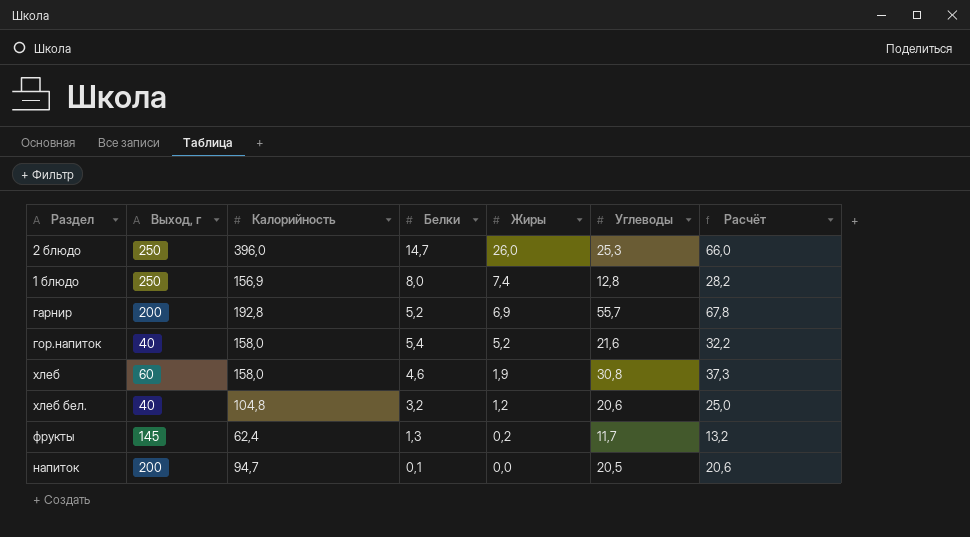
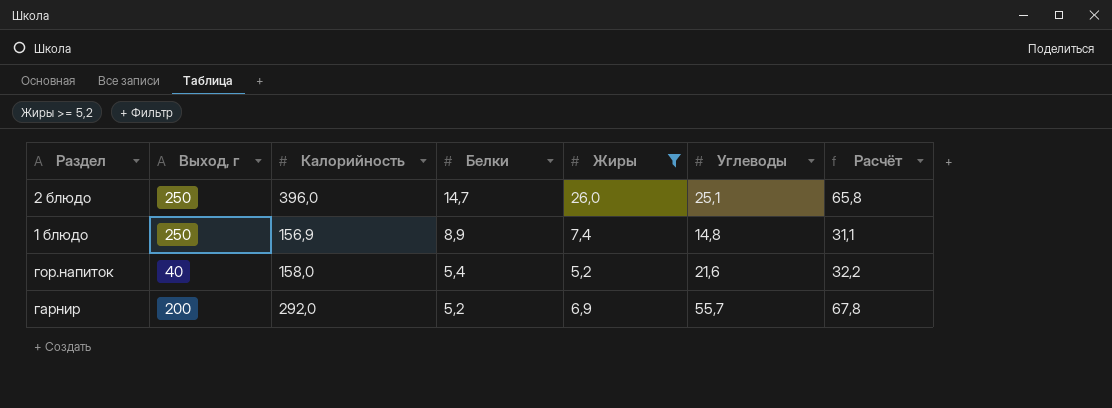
filter: none -> Жиры >= 5,2
row order: Жиры descending -> Белки descending
2 блюдо | Углеводы: 25,3 -> 25,1
2 блюдо | Расчёт: 66,0 -> 65,8
1 блюдо | Белки: 8,0 -> 8,9
1 блюдо | Углеводы: 12,8 -> 14,8
1 блюдо | Расчёт: 28,2 -> 31,1
гарнир | Калорийность: 192,8 -> 292,0

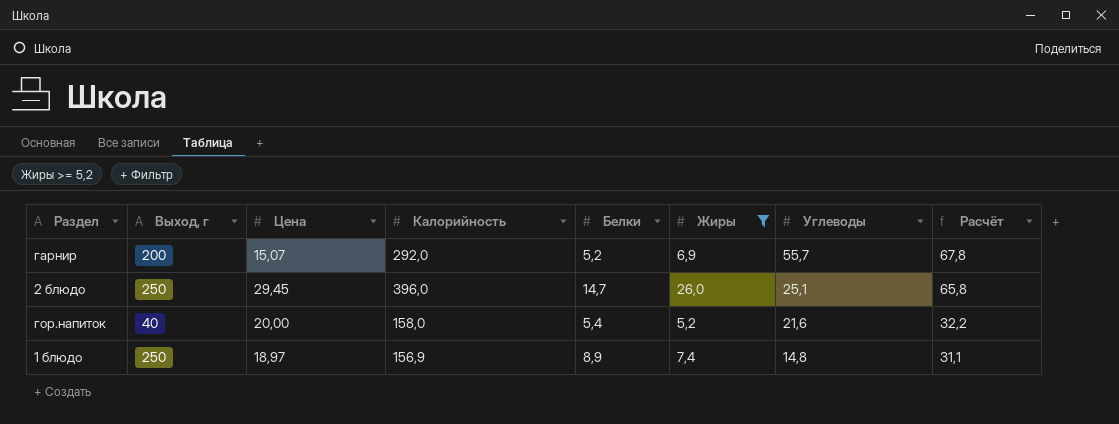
row order: Белки descending -> Углеводы descending
column Цена | position: none -> 3

